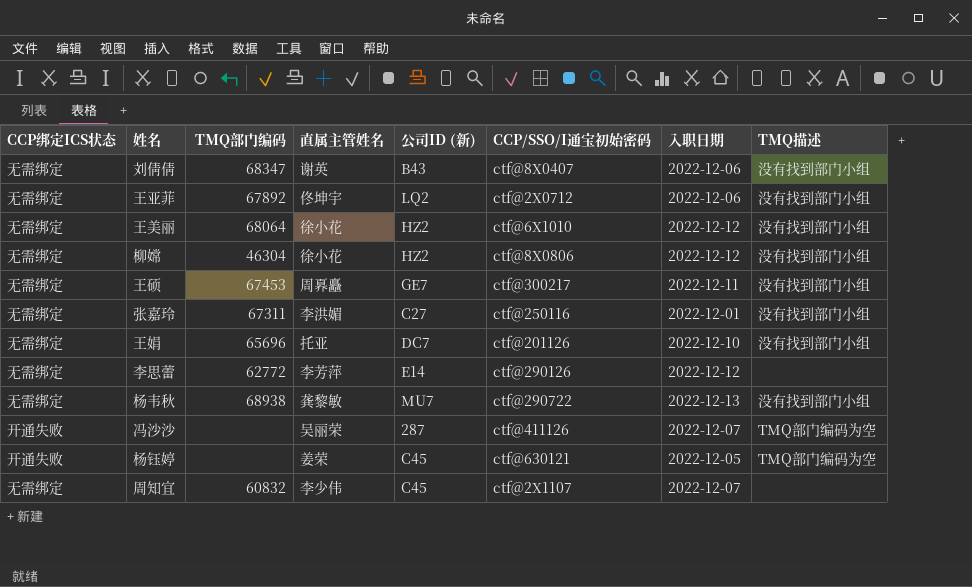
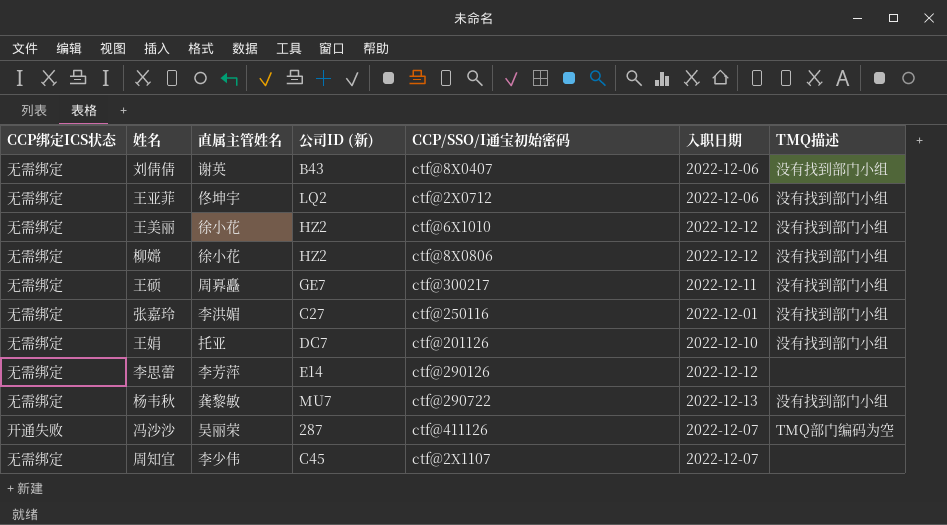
column TMQ部门编码 | position: 3 -> none
row 杨钰婷: 开通失败 | none | 姜荣 | C45 | ctf@630121 | 2022-12-05 | TMQ部门编码为空 -> none

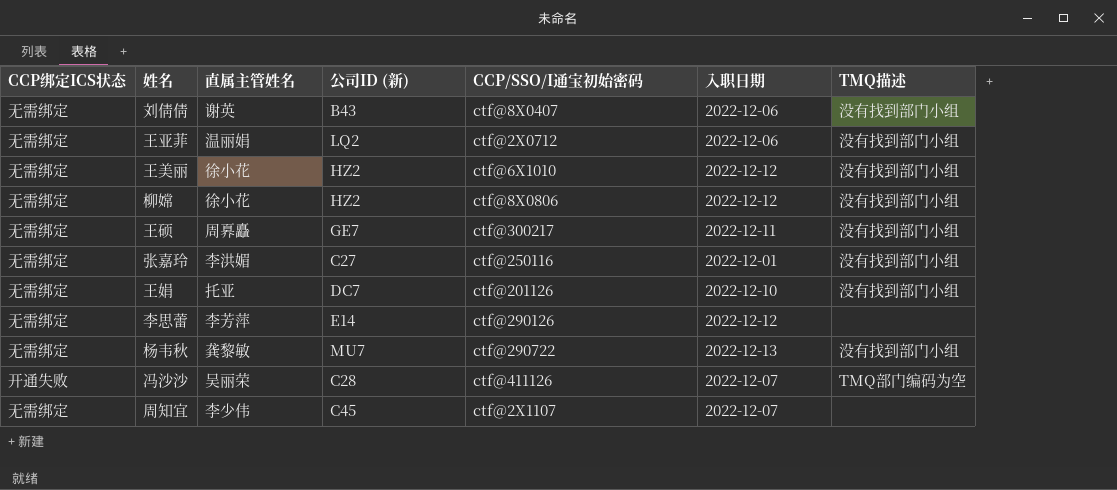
王亚菲 | 直属主管姓名: 佟坤宇 -> 温丽娟
冯沙沙 | 公司ID (新): 287 -> C28

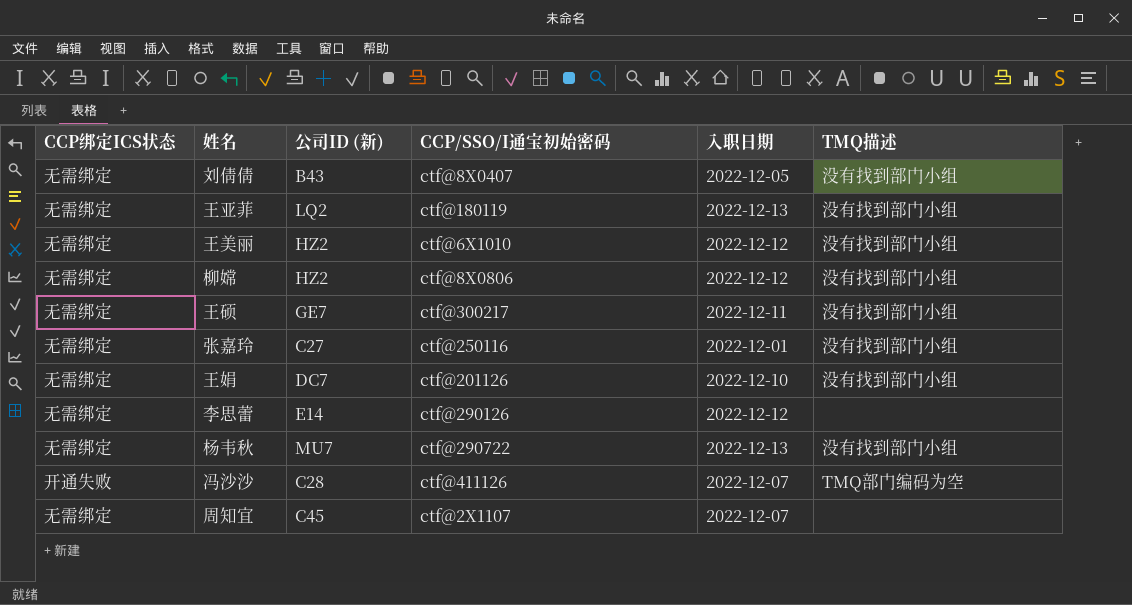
column 直属主管姓名 | position: 3 -> none
刘倩倩 | 入职日期: 2022-12-06 -> 2022-12-05
王亚菲 | CCP/SSO/I通宝初始密码: ctf@2X0712 -> ctf@180119
王亚菲 | 入职日期: 2022-12-06 -> 2022-12-13

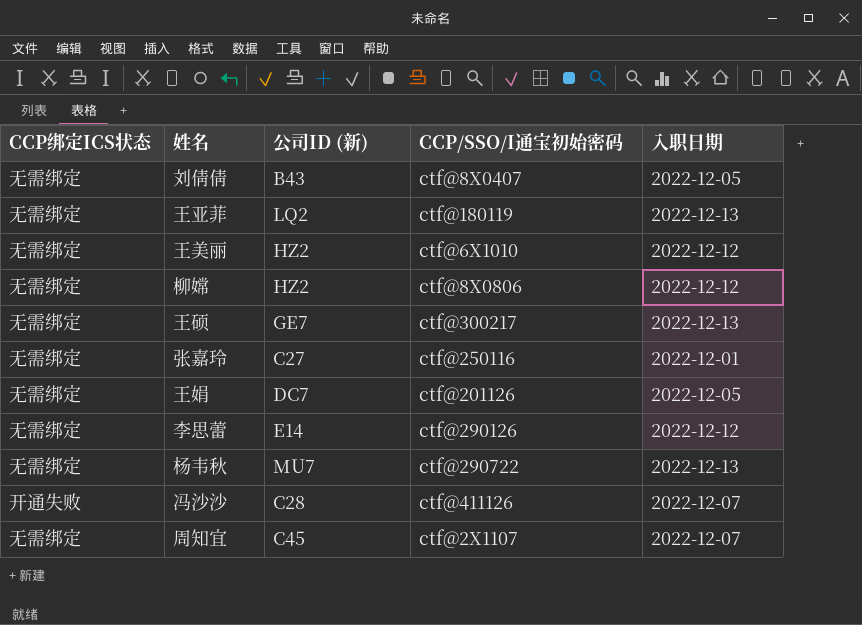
column TMQ描述 | position: 6 -> none
王硕 | 入职日期: 2022-12-11 -> 2022-12-13
王娟 | 入职日期: 2022-12-10 -> 2022-12-05

